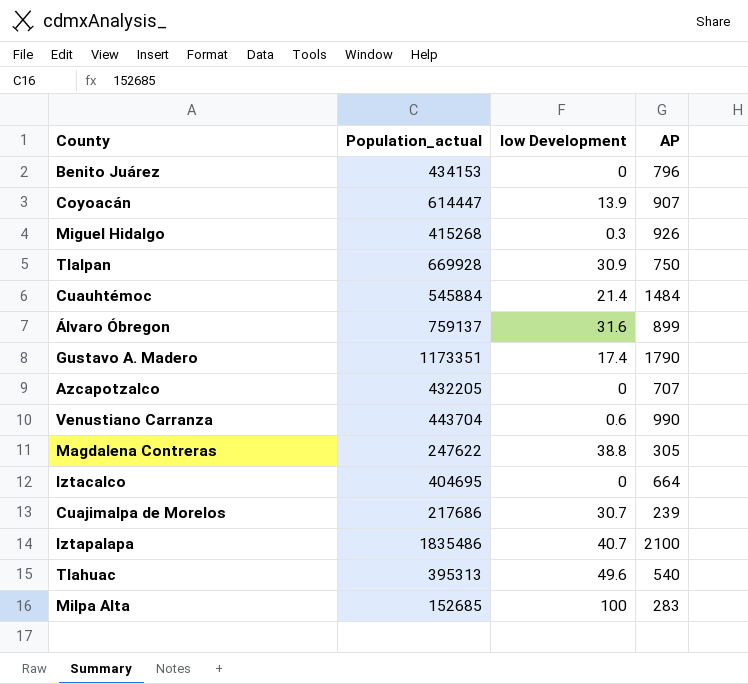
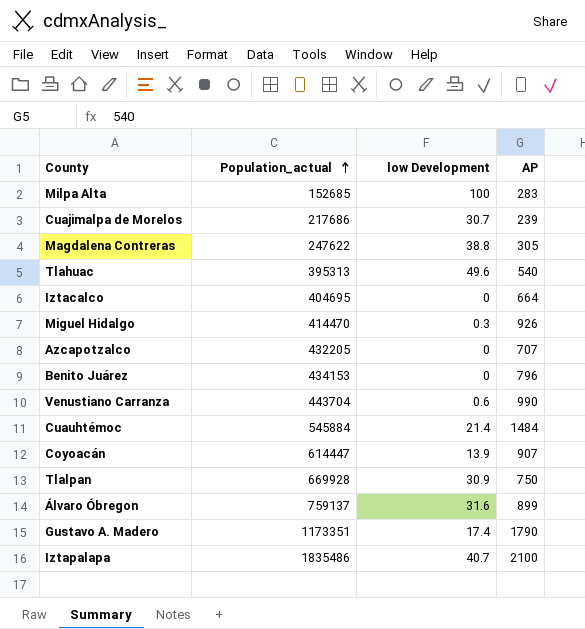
row order: none -> Population_actual ascending
Miguel Hidalgo | Population_actual: 415268 -> 414470

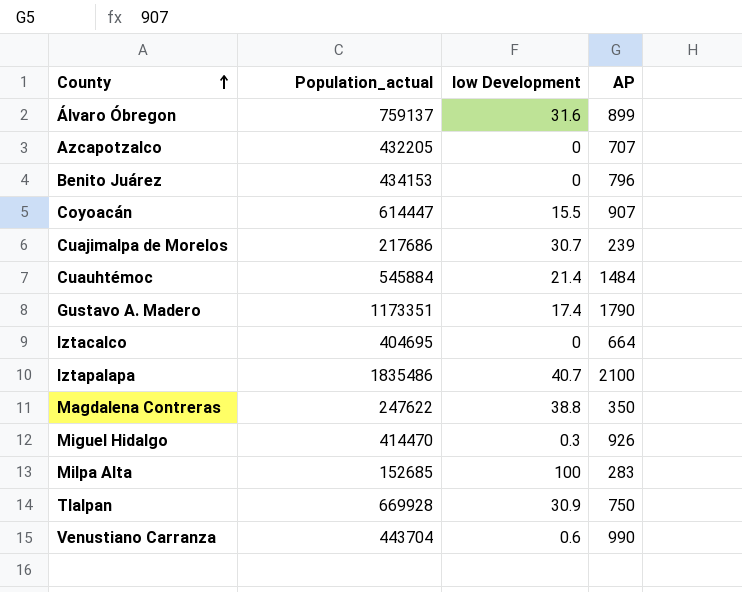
row order: Population_actual ascending -> County ascending
row Tlahuac: 395313 | 49.6 | 540 -> none
Coyoacán | low Development: 13.9 -> 15.5
Magdalena Contreras | AP: 305 -> 350

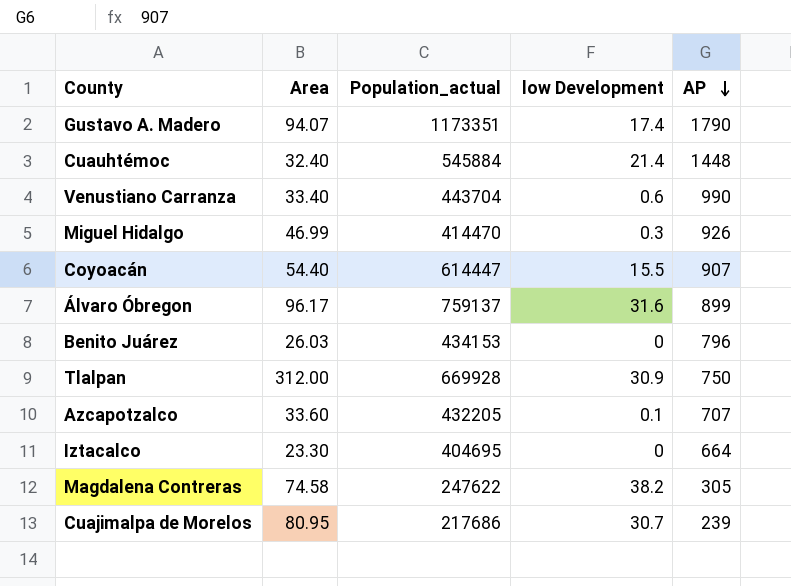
row order: County ascending -> AP descending
column Area | position: none -> 2
row Iztapalapa: 1835486 | 40.7 | 2100 -> none
row Milpa Alta: 152685 | 100 | 283 -> none
Cuauhtémoc | AP: 1484 -> 1448
Azcapotzalco | low Development: 0 -> 0.1
Magdalena Contreras | low Development: 38.8 -> 38.2
Magdalena Contreras | AP: 350 -> 305

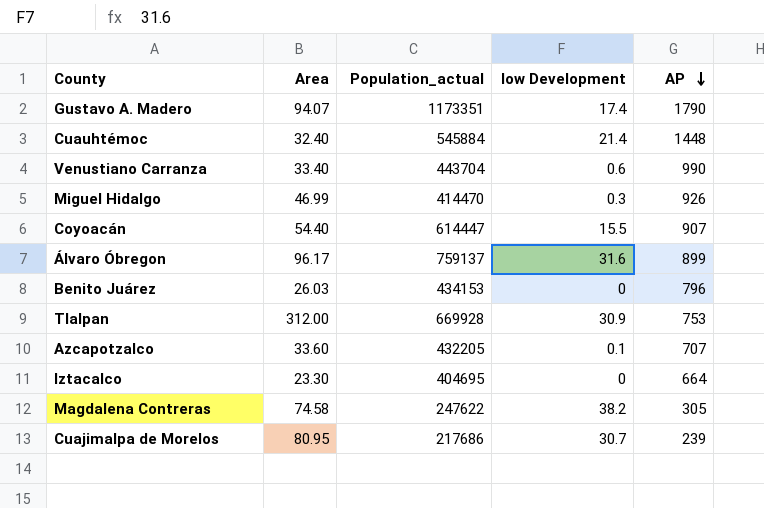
Tlalpan | AP: 750 -> 753

